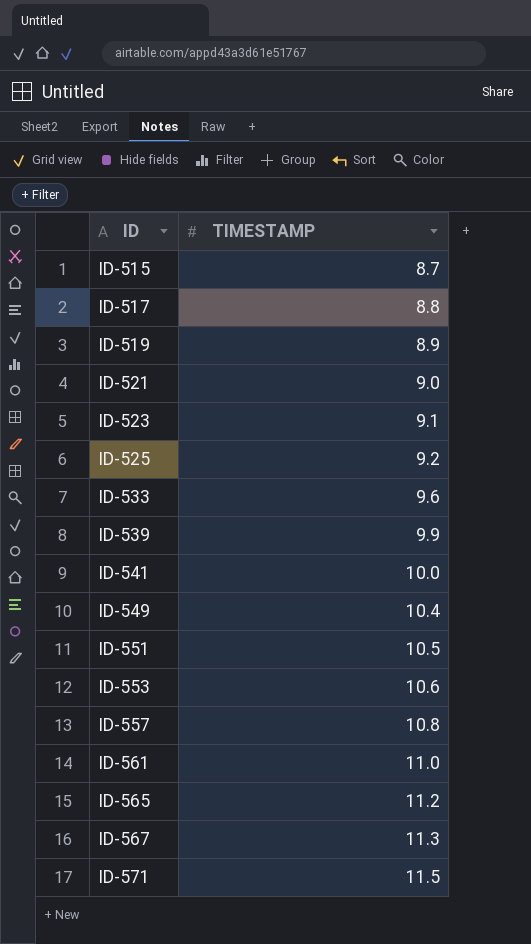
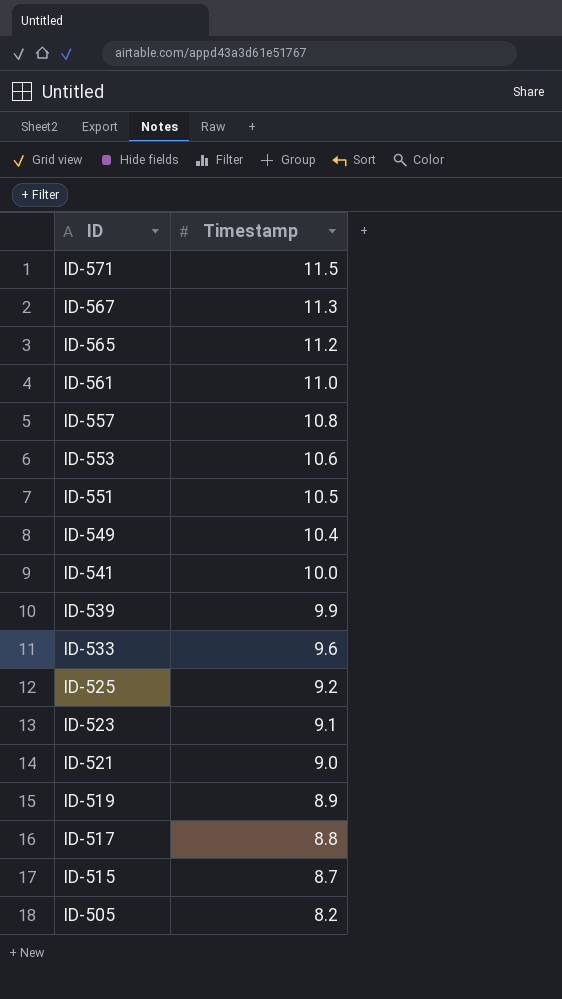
row order: ID ascending -> ID descending
column name: TIMESTAMP -> Timestamp
row ID-505: none -> 8.2

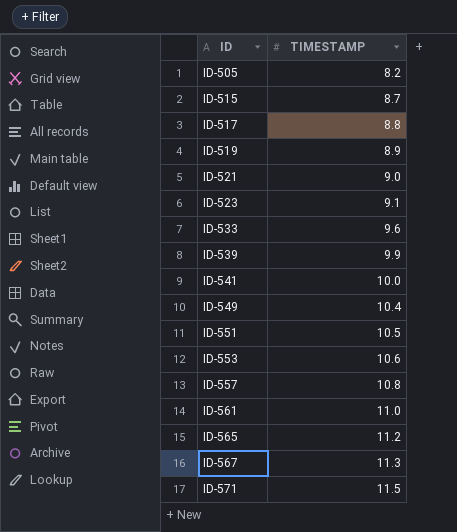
row order: ID descending -> ID ascending
column name: Timestamp -> TIMESTAMP
row ID-525: 9.2 -> none

